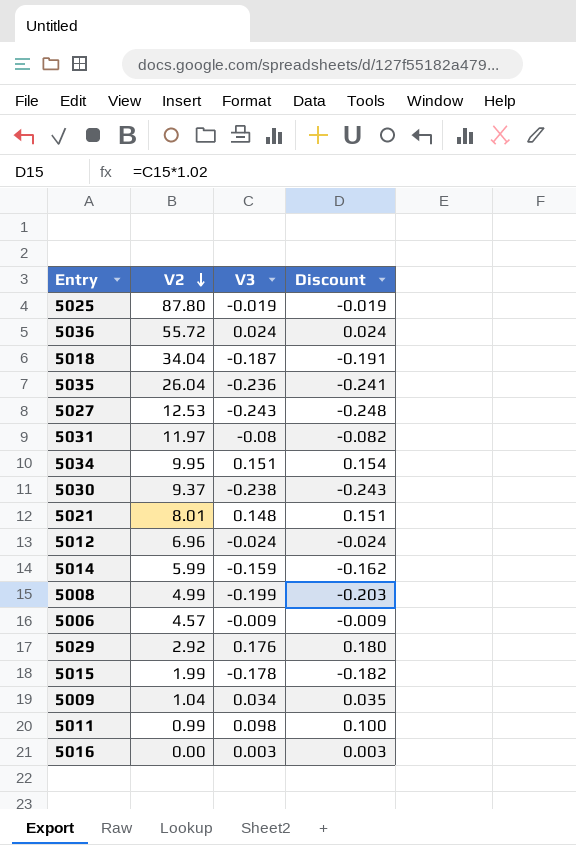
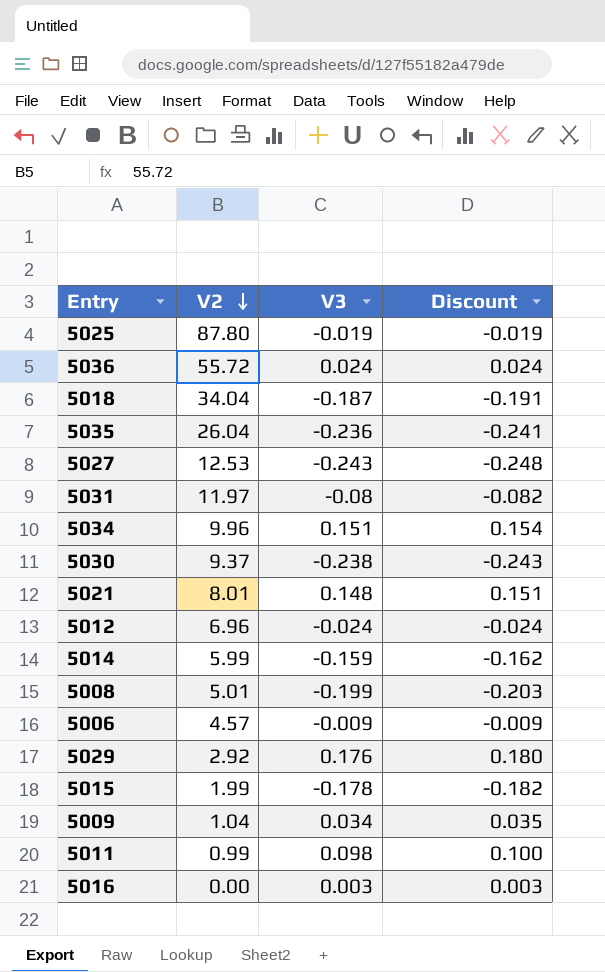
5034 | V2: 9.95 -> 9.96
5008 | V2: 4.99 -> 5.01

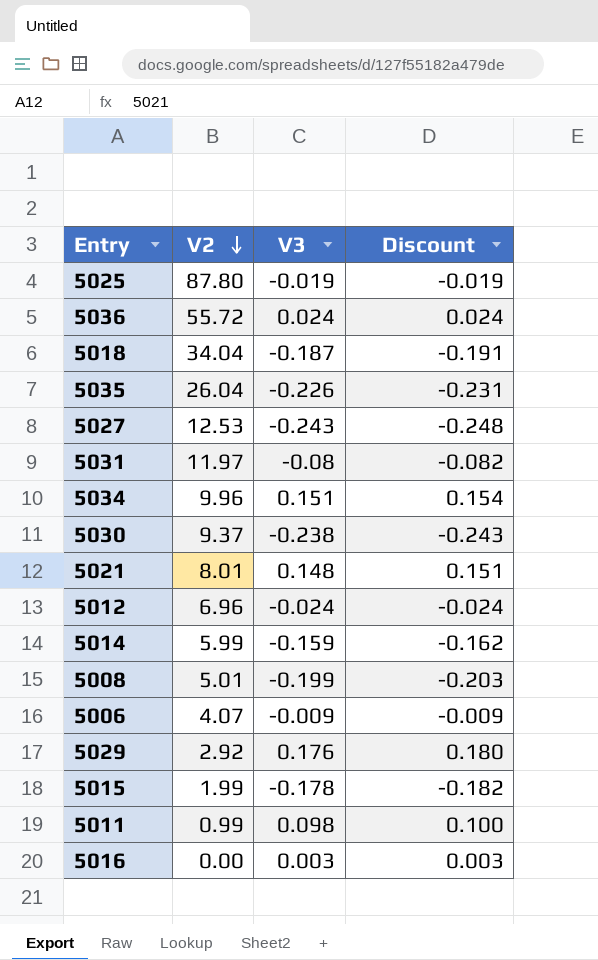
row 5009: 1.04 | 0.034 | 0.035 -> none
5035 | V3: -0.236 -> -0.226
5035 | Discount: -0.241 -> -0.231
5006 | V2: 4.57 -> 4.07

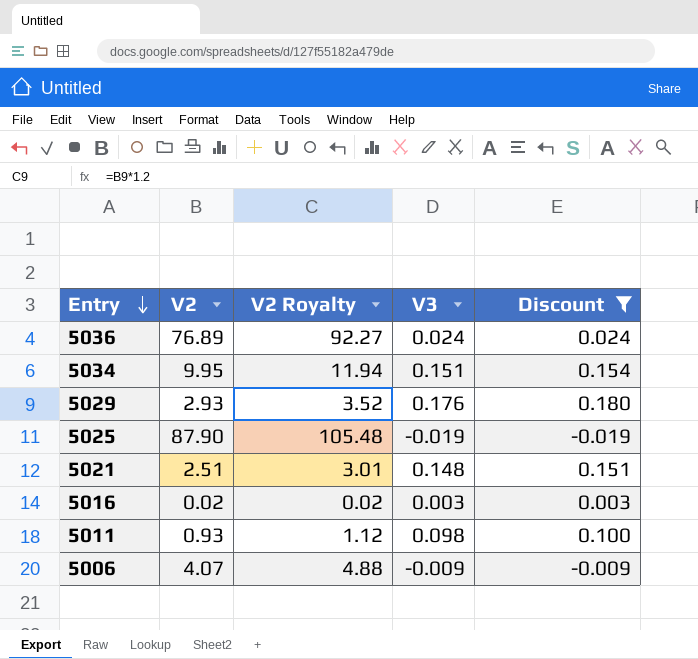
filter: none -> Discount >= -0.019
row order: V2 descending -> Entry descending
column V2 Royalty | formula: none -> [V2] * 1.2
5036 | V2: 55.72 -> 76.89
5034 | V2: 9.96 -> 9.95
5029 | V2: 2.92 -> 2.93
5025 | V2: 87.80 -> 87.90
5021 | V2: 8.01 -> 2.51
5016 | V2: 0.00 -> 0.02
5011 | V2: 0.99 -> 0.93

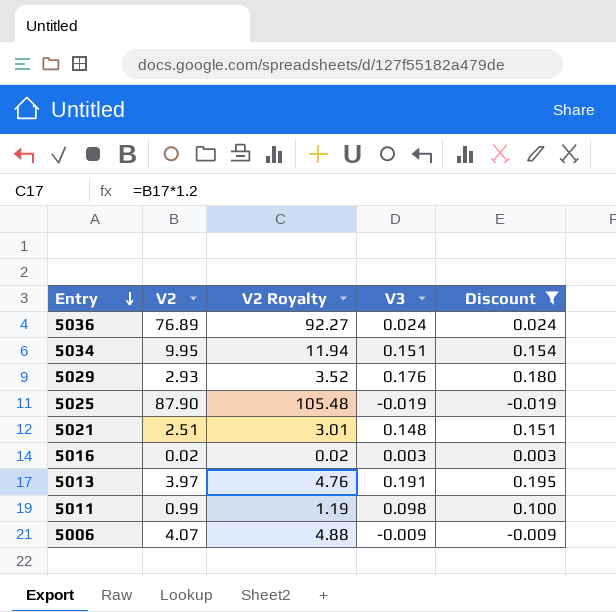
row 5013: none -> 3.97 | 4.76 | 0.191 | 0.195
5011 | V2: 0.93 -> 0.99
5011 | V2 Royalty: 1.12 -> 1.19

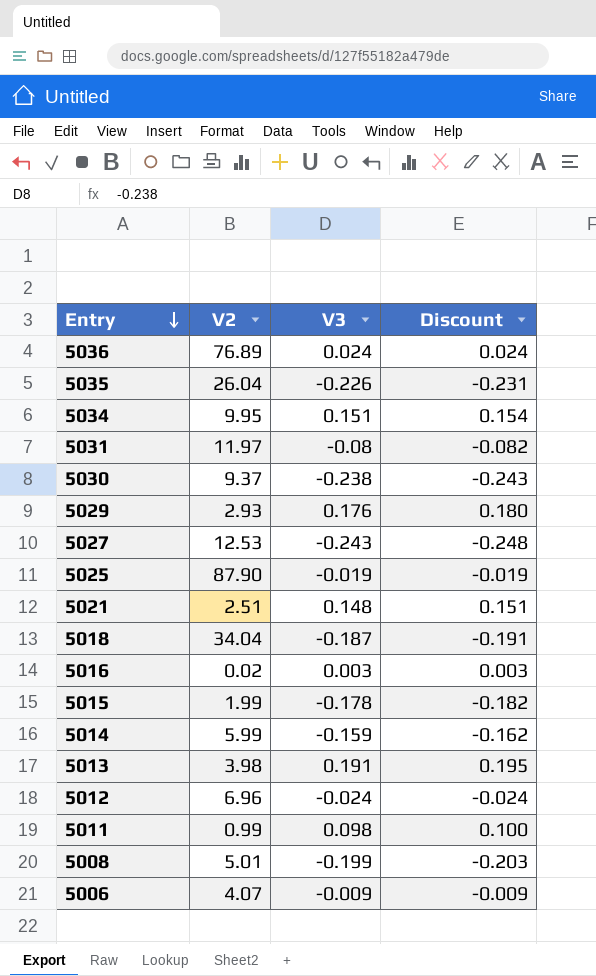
filter: Discount >= -0.019 -> none
column V2 Royalty | formula: [V2] * 1.2 -> none
5013 | V2: 3.97 -> 3.98

